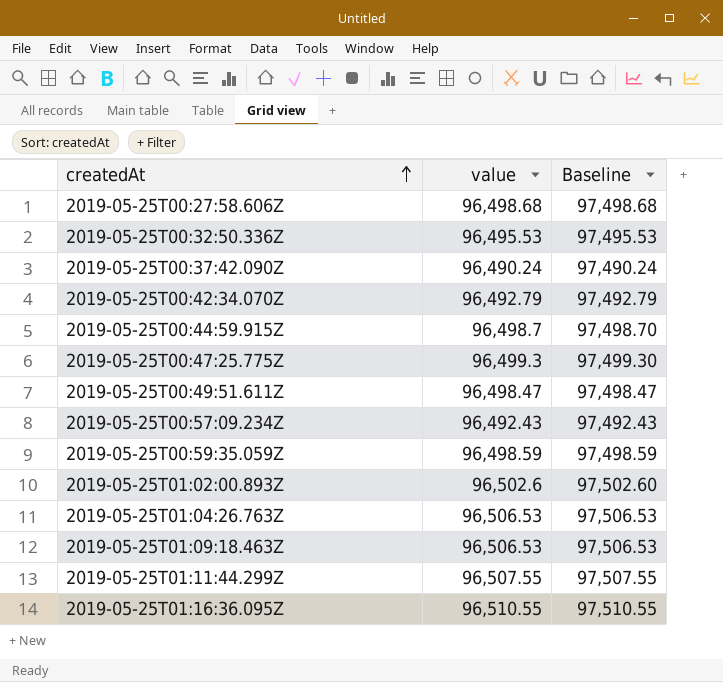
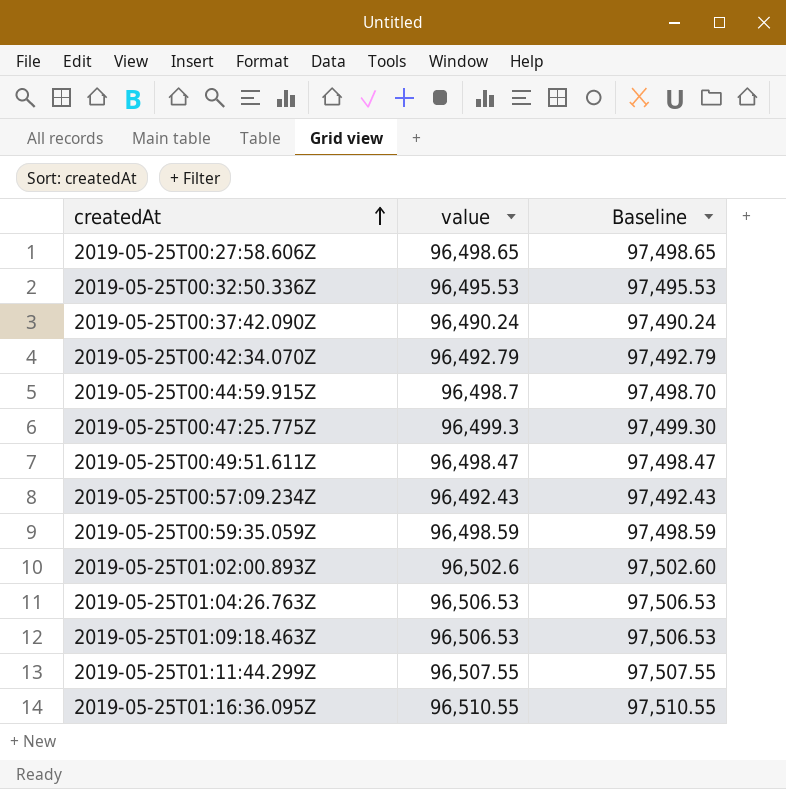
2019-05-25T00:27:58.606Z | value: 96,498.68 -> 96,498.65
2019-05-25T00:27:58.606Z | Baseline: 97,498.68 -> 97,498.65

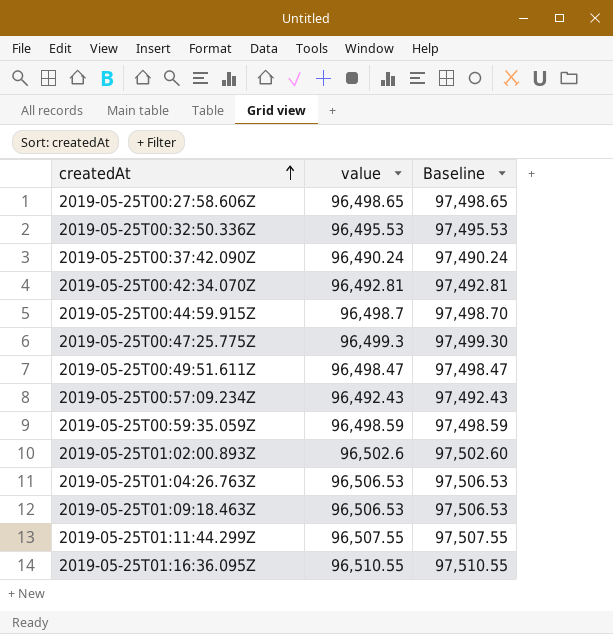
2019-05-25T00:42:34.070Z | value: 96,492.79 -> 96,492.81
2019-05-25T00:42:34.070Z | Baseline: 97,492.79 -> 97,492.81

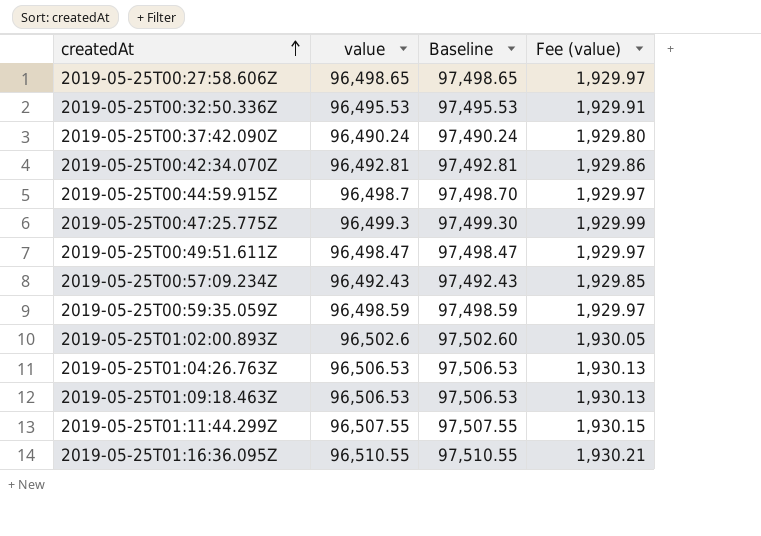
column Fee (value) | formula: none -> [value] * 0.02

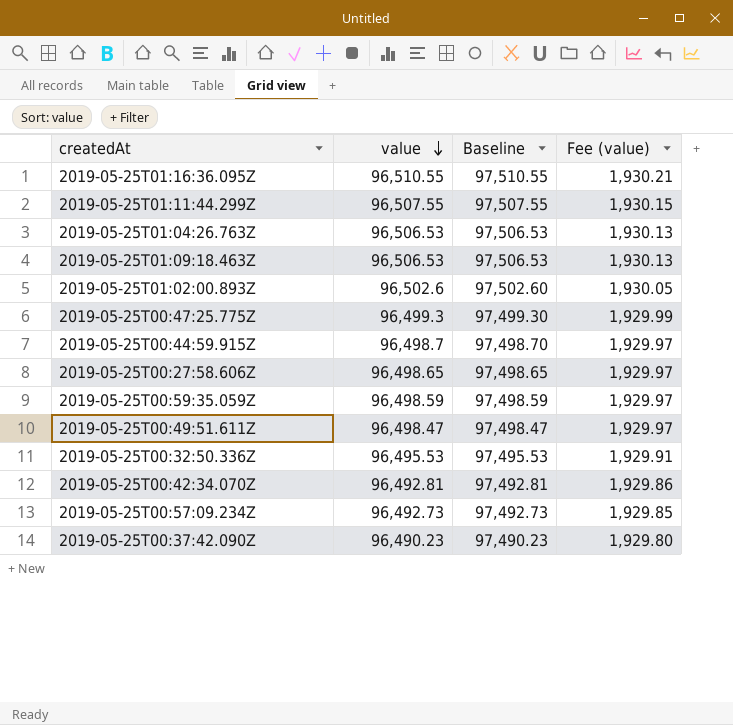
row order: createdAt ascending -> value descending
2019-05-25T00:57:09.234Z | value: 96,492.43 -> 96,492.73
2019-05-25T00:57:09.234Z | Baseline: 97,492.43 -> 97,492.73
2019-05-25T00:37:42.090Z | value: 96,490.24 -> 96,490.23
2019-05-25T00:37:42.090Z | Baseline: 97,490.24 -> 97,490.23

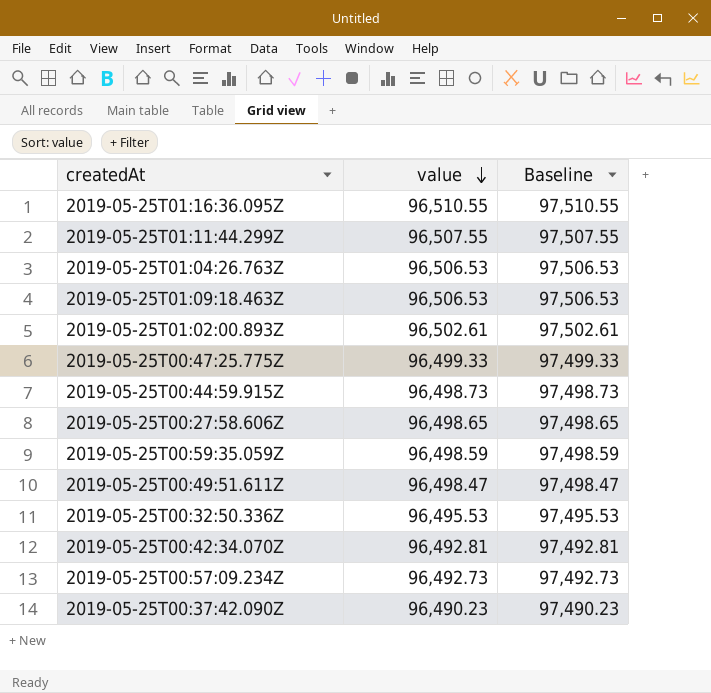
column Fee (value) | formula: [value] * 0.02 -> none
2019-05-25T01:02:00.893Z | value: 96,502.6 -> 96,502.61
2019-05-25T01:02:00.893Z | Baseline: 97,502.60 -> 97,502.61
2019-05-25T00:47:25.775Z | value: 96,499.3 -> 96,499.33
2019-05-25T00:47:25.775Z | Baseline: 97,499.30 -> 97,499.33
2019-05-25T00:44:59.915Z | value: 96,498.7 -> 96,498.73
2019-05-25T00:44:59.915Z | Baseline: 97,498.70 -> 97,498.73

